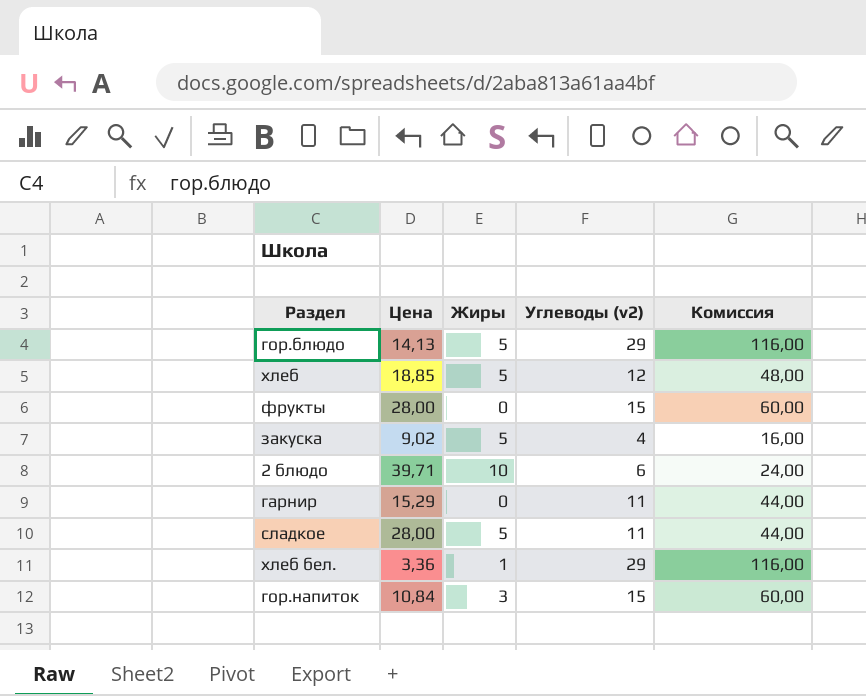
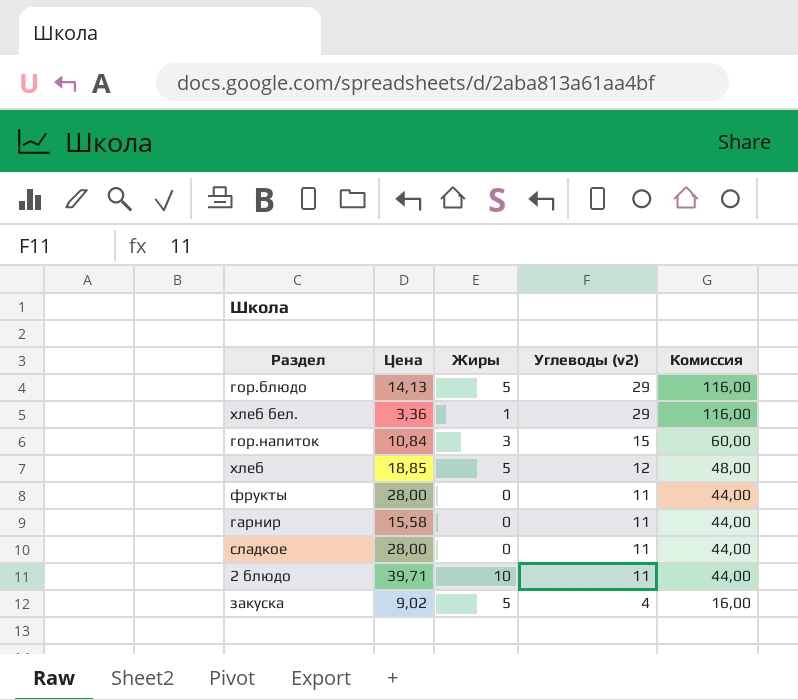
row order: none -> Углеводы (v2) descending
фрукты | Углеводы (v2): 15 -> 11
фрукты | Комиссия: 60,00 -> 44,00
гарнир | Цена: 15,29 -> 15,58
сладкое | Жиры: 5 -> 0
2 блюдо | Углеводы (v2): 6 -> 11
2 блюдо | Комиссия: 24,00 -> 44,00

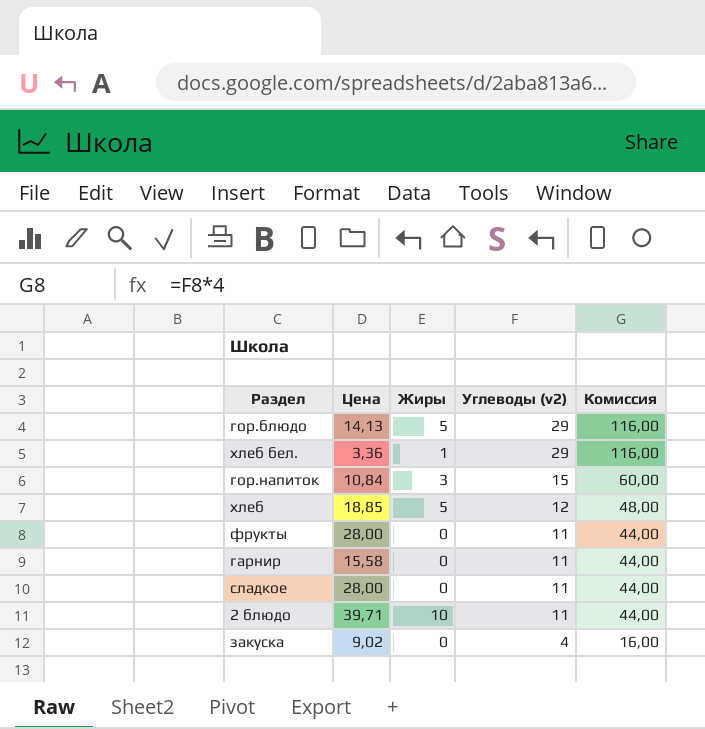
закуска | Жиры: 5 -> 0

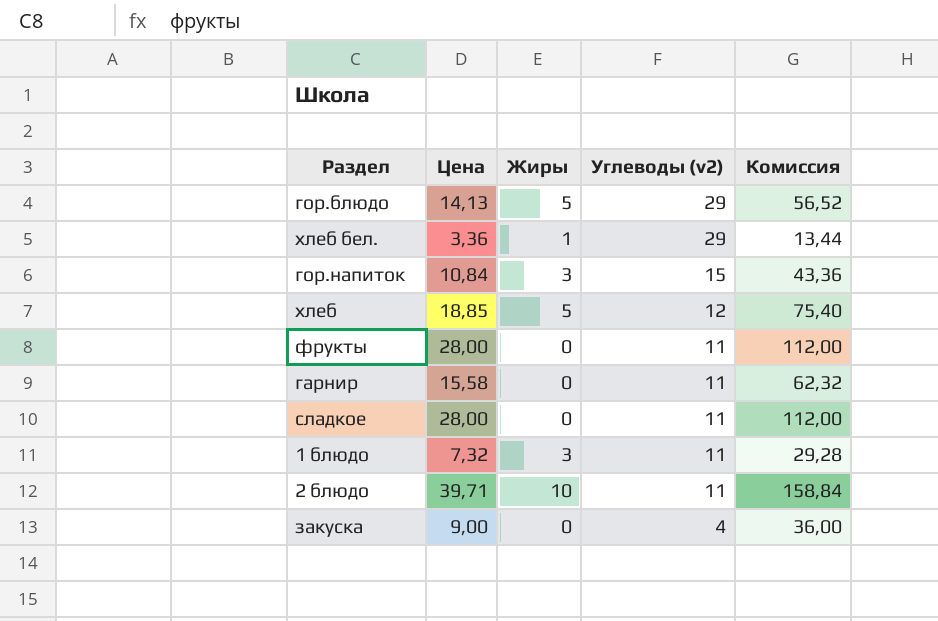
column Комиссия | formula: [Углеводы (v2)] * 4 -> [Цена] * 4
row 1 блюдо: none -> 7,32 | 3 | 11 | 29,28
закуска | Цена: 9,02 -> 9,00

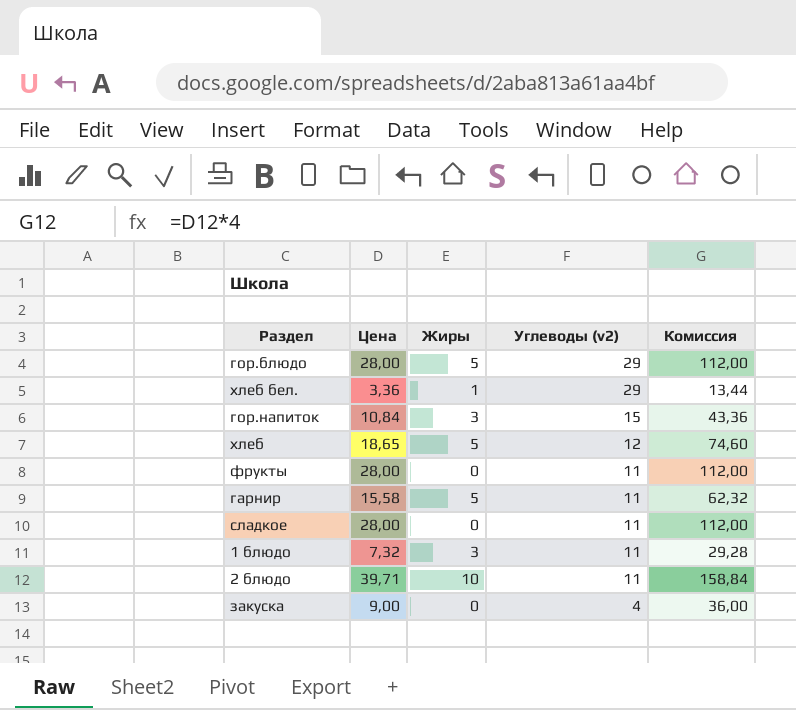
гор.блюдо | Цена: 14,13 -> 28,00
гор.блюдо | Комиссия: 56,52 -> 112,00
хлеб | Цена: 18,85 -> 18,65
хлеб | Комиссия: 75,40 -> 74,60
гарнир | Жиры: 0 -> 5

